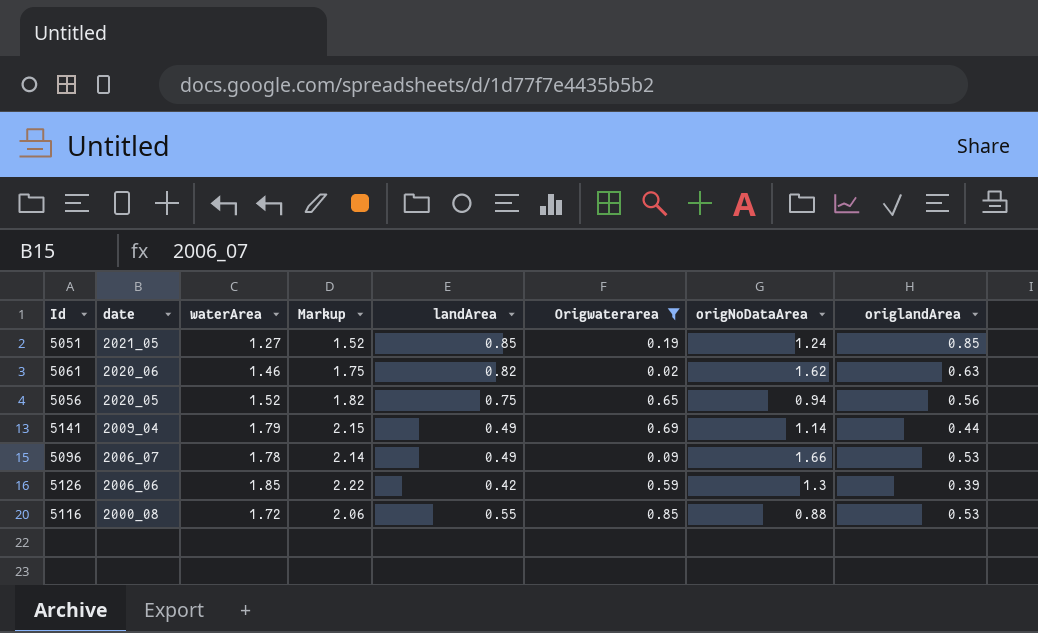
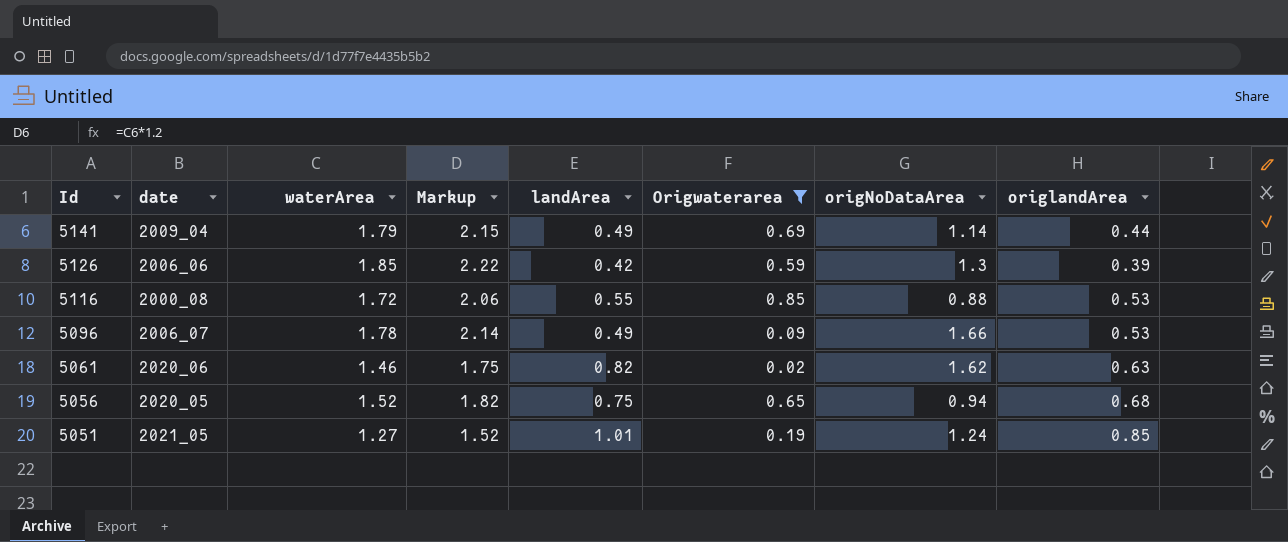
row order: date descending -> Id descending
5056 | origlandArea: 0.56 -> 0.68
5051 | landArea: 0.85 -> 1.01

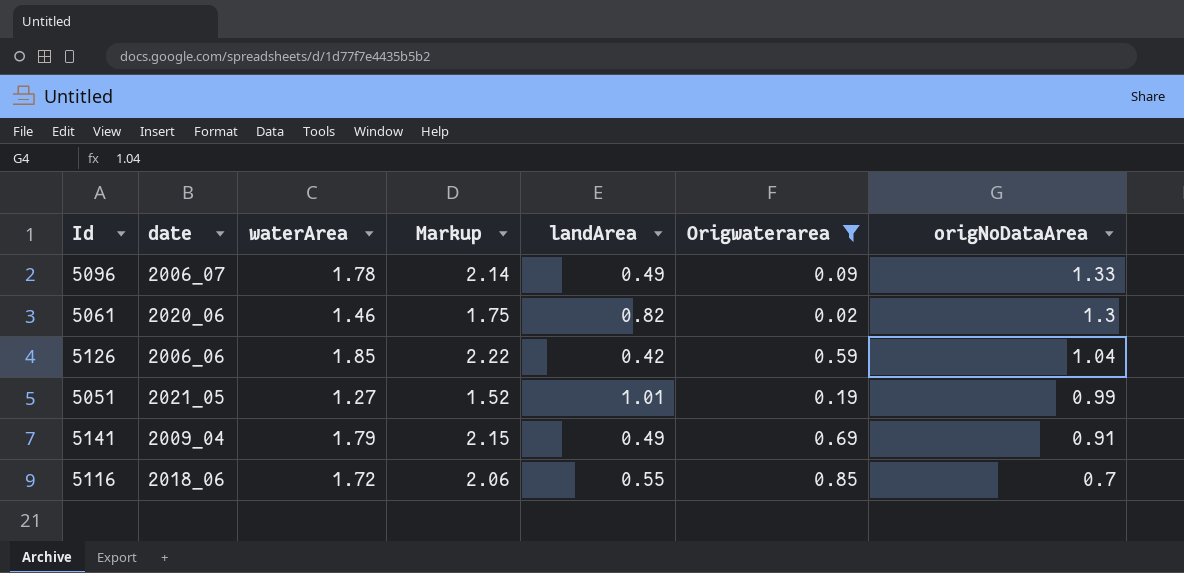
row order: Id descending -> origNoDataArea descending
column origlandArea | position: 8 -> none
row 5056: 2020_05 | 1.52 | 1.82 | 0.75 | 0.65 | 0.94 | 0.68 -> none
5096 | origNoDataArea: 1.66 -> 1.33
5061 | origNoDataArea: 1.62 -> 1.3
5126 | origNoDataArea: 1.3 -> 1.04
5051 | origNoDataArea: 1.24 -> 0.99
5141 | origNoDataArea: 1.14 -> 0.91
5116 | date: 2000_08 -> 2018_06
5116 | origNoDataArea: 0.88 -> 0.7

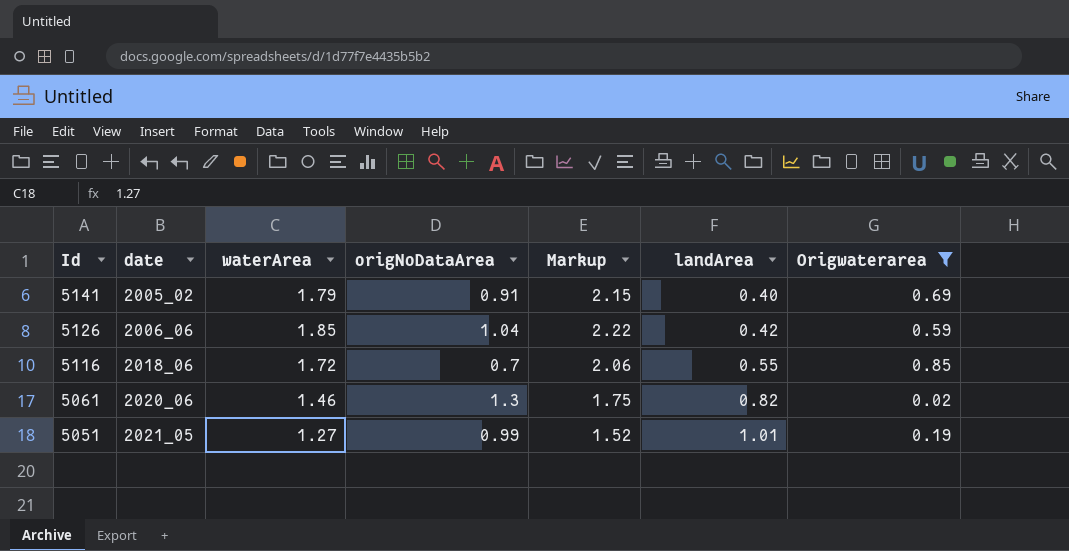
row order: origNoDataArea descending -> Id descending
column origNoDataArea | position: 7 -> 4
row 5096: 2006_07 | 1.78 | 2.14 | 0.49 | 0.09 | 1.33 -> none
5141 | date: 2009_04 -> 2005_02
5141 | landArea: 0.49 -> 0.40

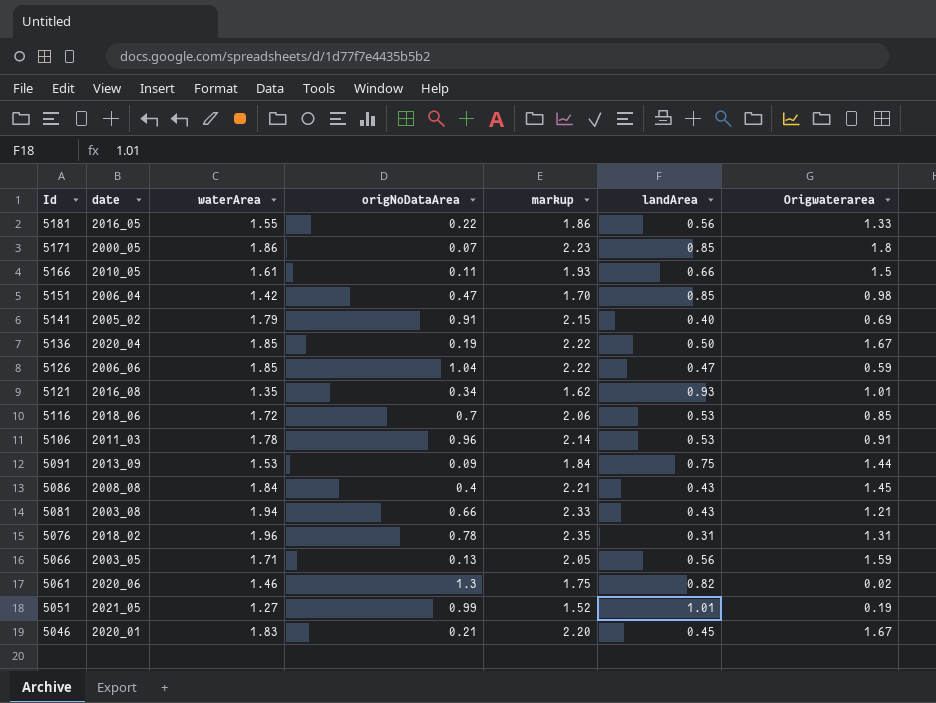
filter: Origwaterarea <= 0.85 -> none
column name: Markup -> markup
5126 | landArea: 0.42 -> 0.47
5116 | landArea: 0.55 -> 0.53

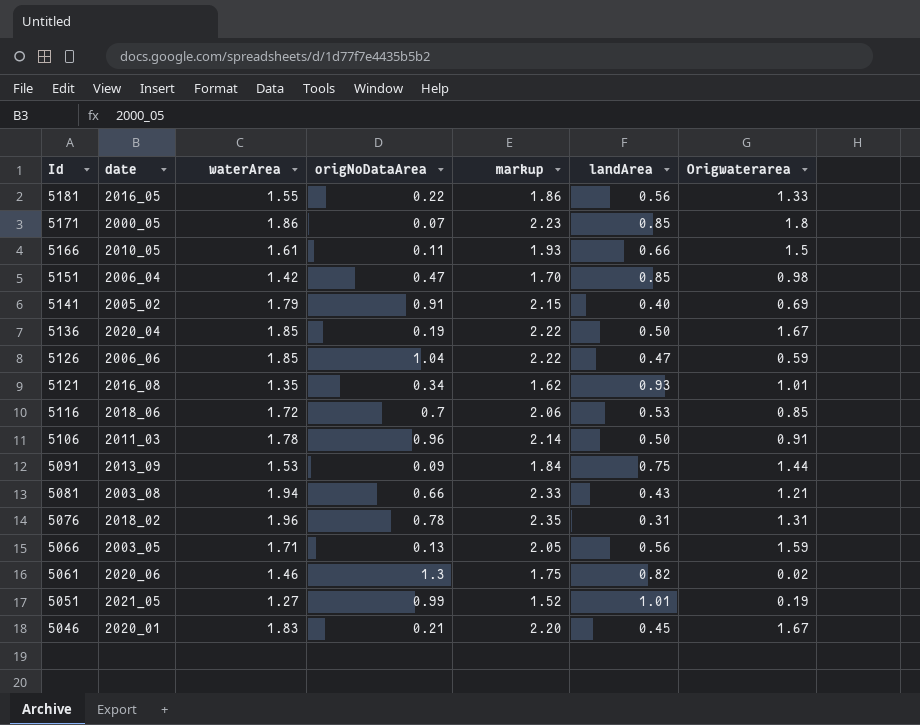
row 5086: 2008_08 | 1.84 | 0.4 | 2.21 | 0.43 | 1.45 -> none
5106 | landArea: 0.53 -> 0.50

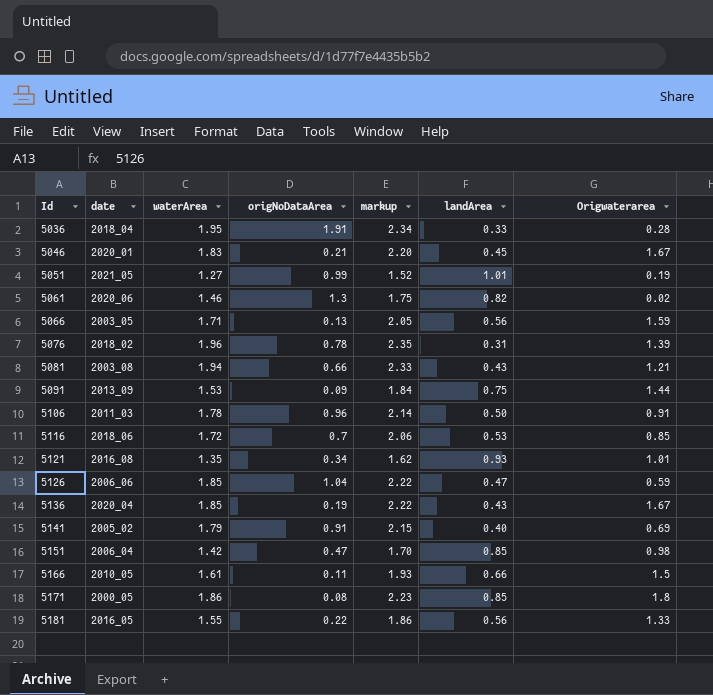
row order: Id descending -> Id ascending
row 5036: none -> 2018_04 | 1.95 | 1.91 | 2.34 | 0.33 | 0.28
5076 | Origwaterarea: 1.31 -> 1.39
5136 | landArea: 0.50 -> 0.43
5171 | origNoDataArea: 0.07 -> 0.08

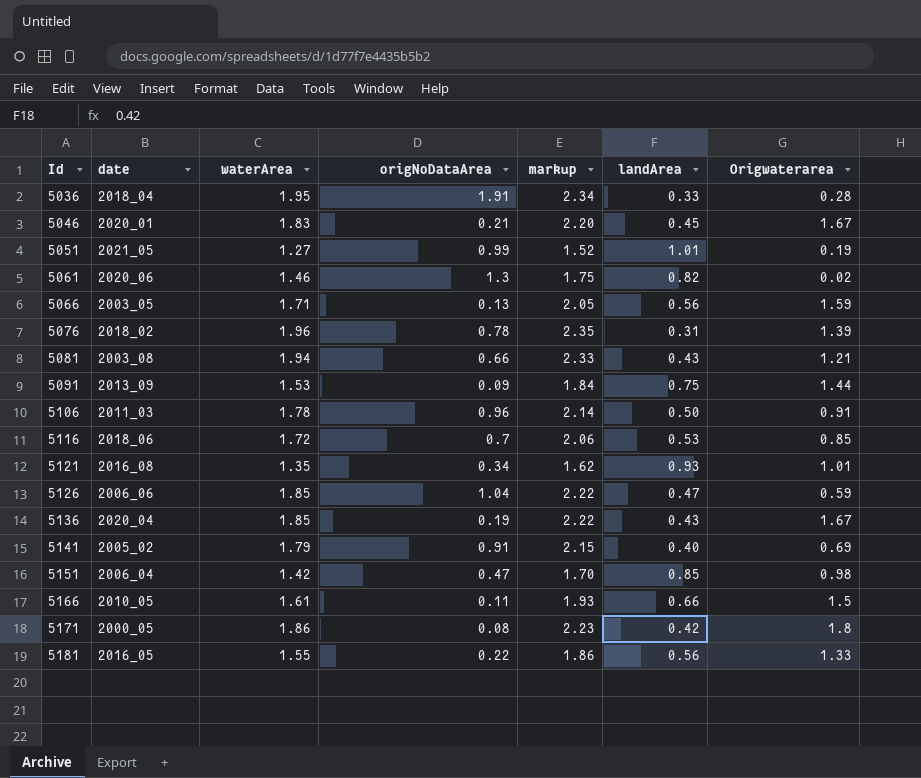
5171 | landArea: 0.85 -> 0.42

